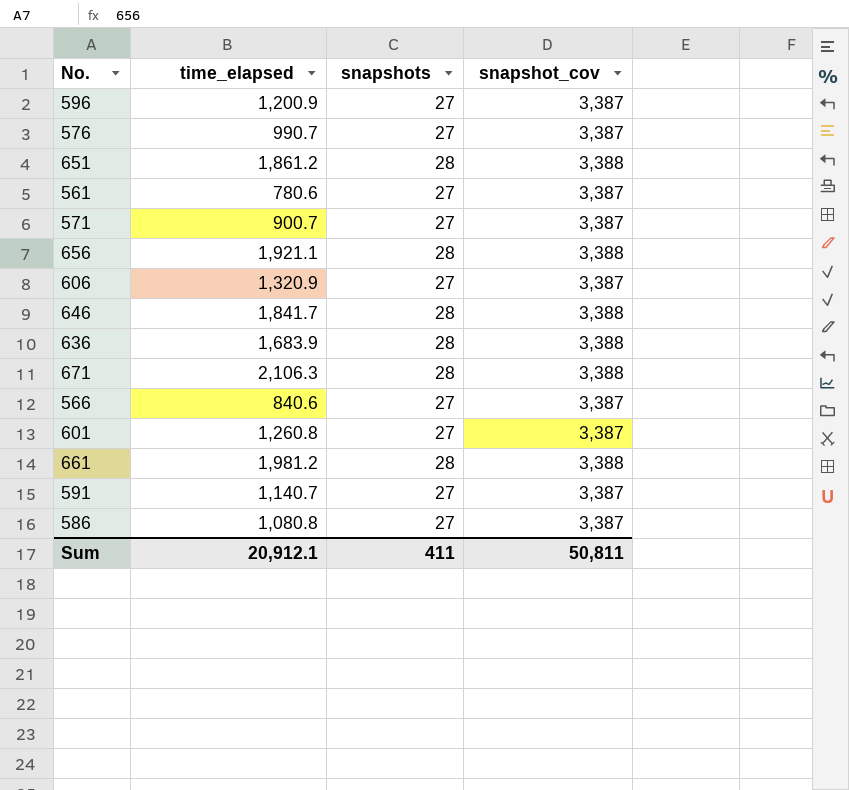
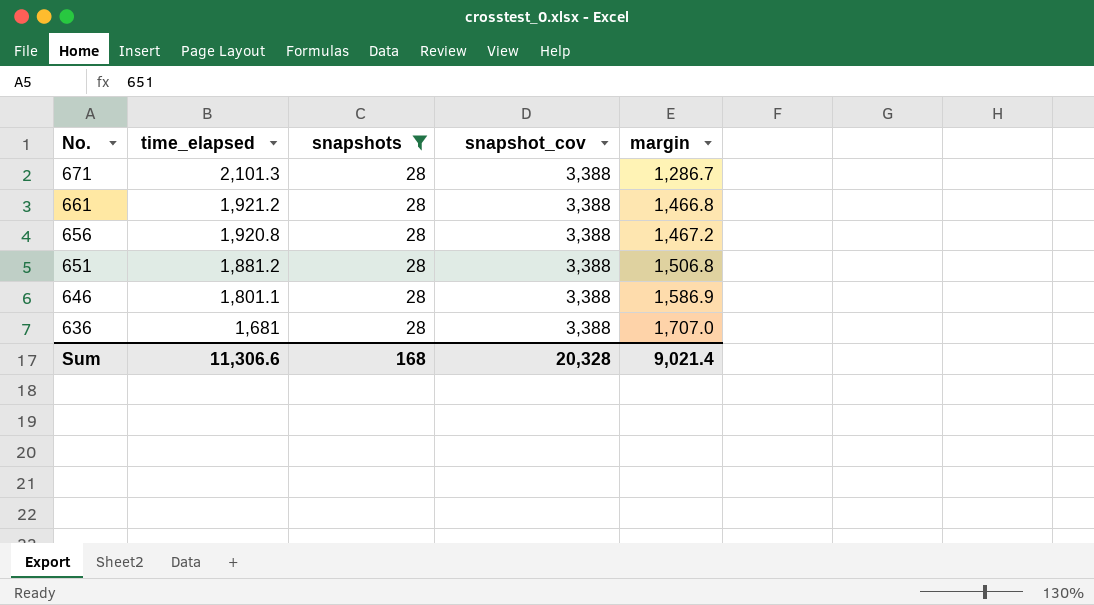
filter: none -> snapshots = 28
row order: none -> No. descending
column margin | formula: none -> [snapshot_cov] - [time_elapsed]
671 | time_elapsed: 2,106.3 -> 2,101.3
661 | time_elapsed: 1,981.2 -> 1,921.2
656 | time_elapsed: 1,921.1 -> 1,920.8
651 | time_elapsed: 1,861.2 -> 1,881.2
646 | time_elapsed: 1,841.7 -> 1,801.1
636 | time_elapsed: 1,683.9 -> 1,681
Sum | time_elapsed: 20,912.1 -> 11,306.6
Sum | snapshots: 411 -> 168
Sum | snapshot_cov: 50,811 -> 20,328

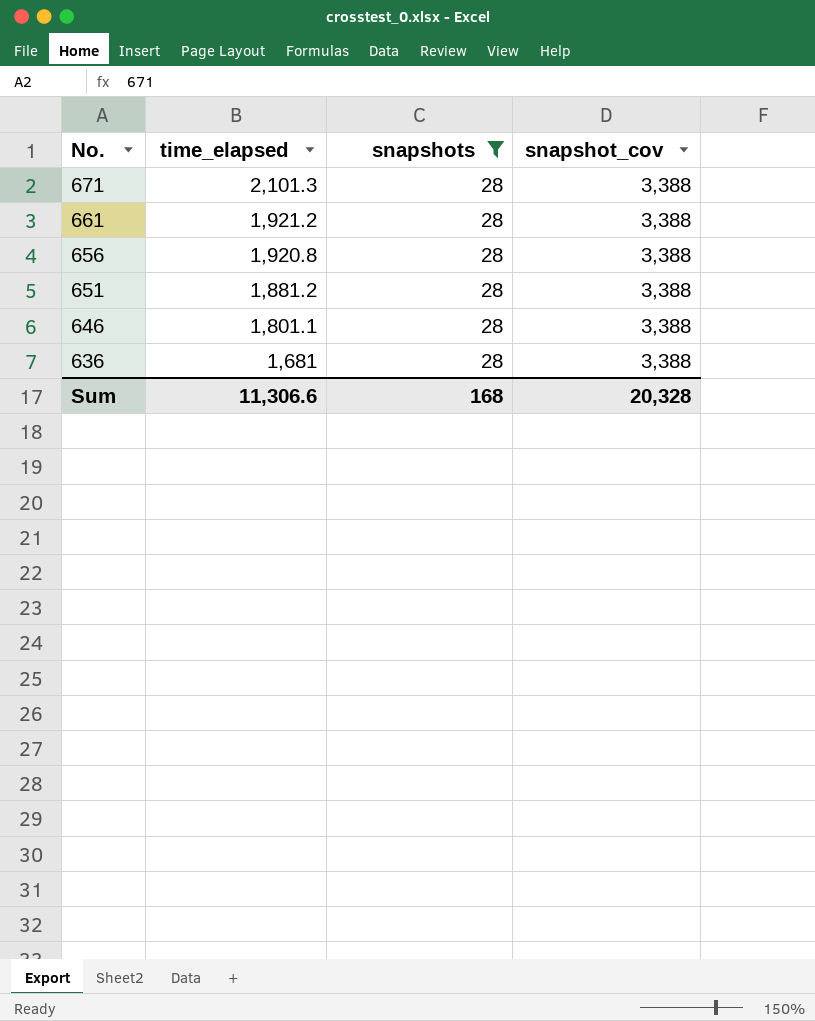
column margin | formula: [snapshot_cov] - [time_elapsed] -> none

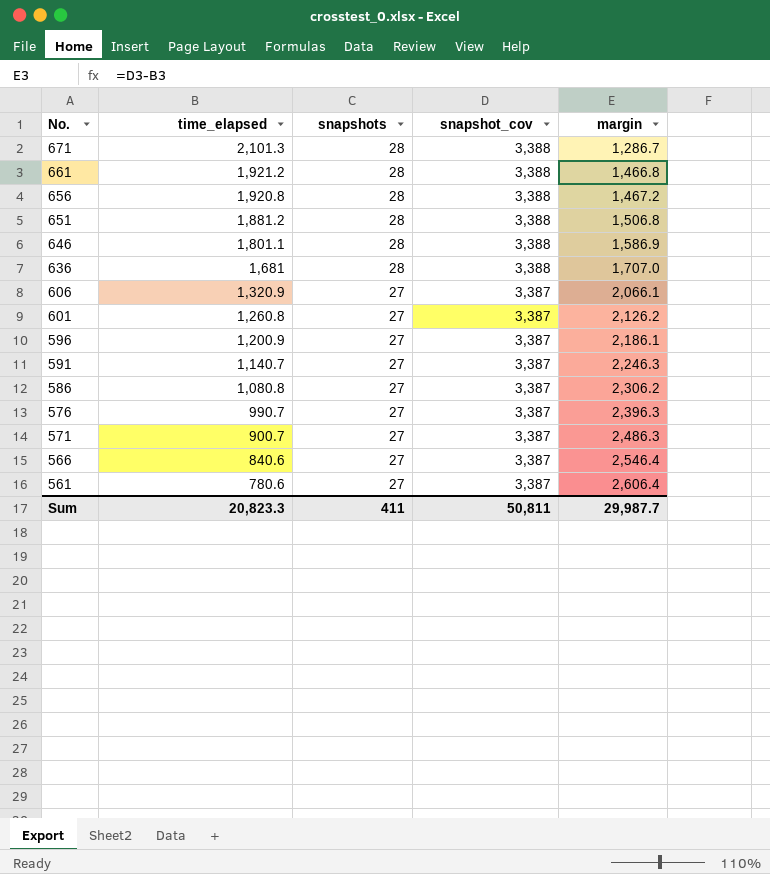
filter: snapshots = 28 -> none
column margin | formula: none -> [snapshot_cov] - [time_elapsed]
Sum | time_elapsed: 11,306.6 -> 20,823.3
Sum | snapshots: 168 -> 411
Sum | snapshot_cov: 20,328 -> 50,811

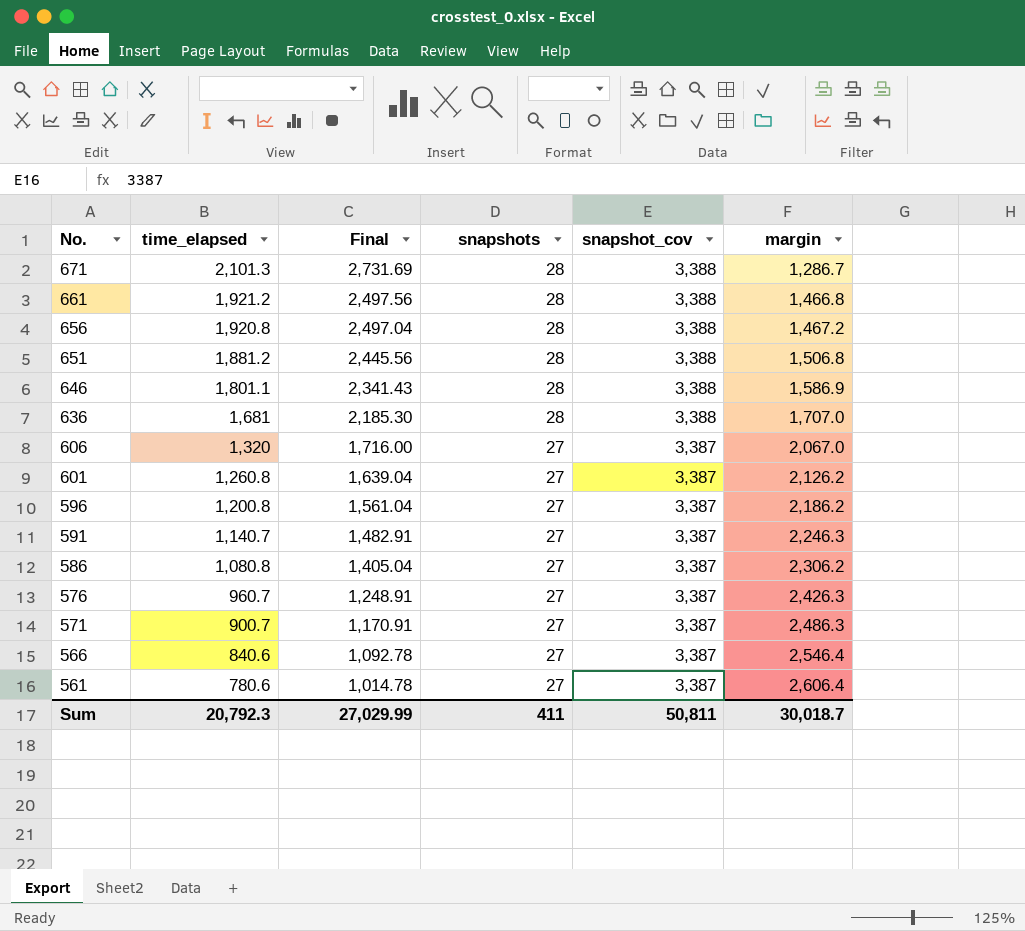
column Final | formula: none -> [time_elapsed] * 1.3
606 | time_elapsed: 1,320.9 -> 1,320
606 | margin: 2,066.1 -> 2,067.0
596 | time_elapsed: 1,200.9 -> 1,200.8
596 | margin: 2,186.1 -> 2,186.2
576 | time_elapsed: 990.7 -> 960.7
576 | margin: 2,396.3 -> 2,426.3
Sum | time_elapsed: 20,823.3 -> 20,792.3
Sum | margin: 29,987.7 -> 30,018.7

